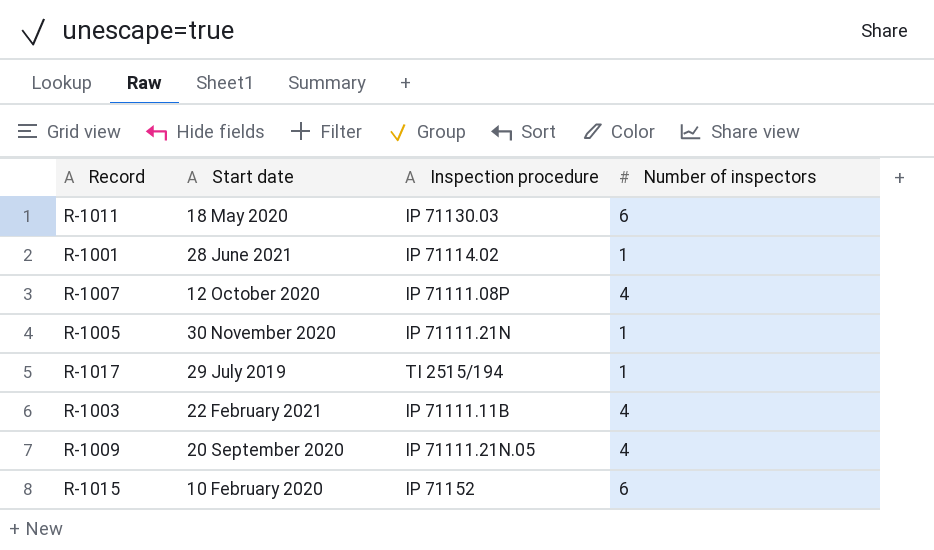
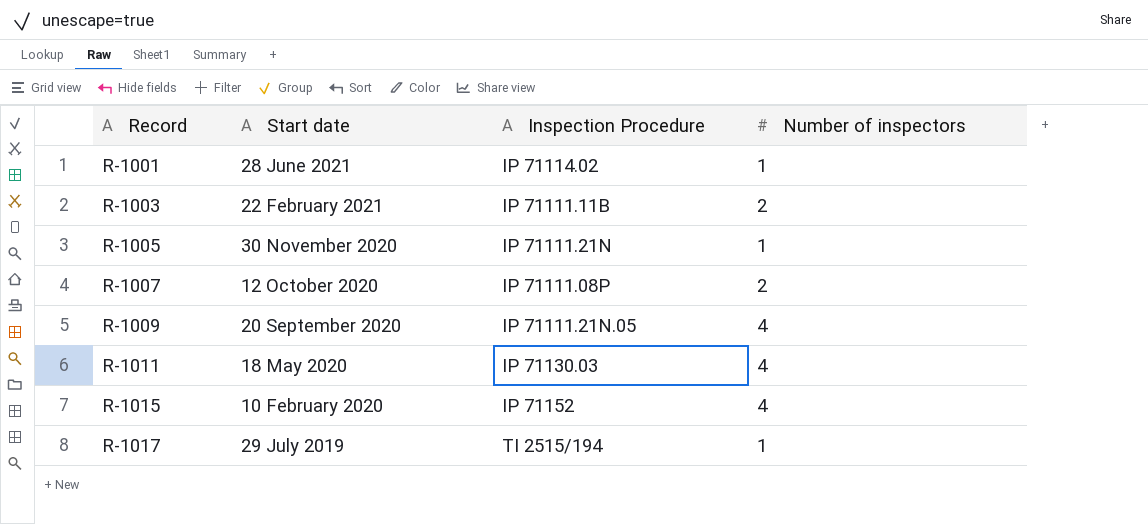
row order: none -> Record ascending
column name: Inspection procedure -> Inspection Procedure
R-1003 | Number of inspectors: 4 -> 2
R-1007 | Number of inspectors: 4 -> 2
R-1011 | Number of inspectors: 6 -> 4
R-1015 | Number of inspectors: 6 -> 4

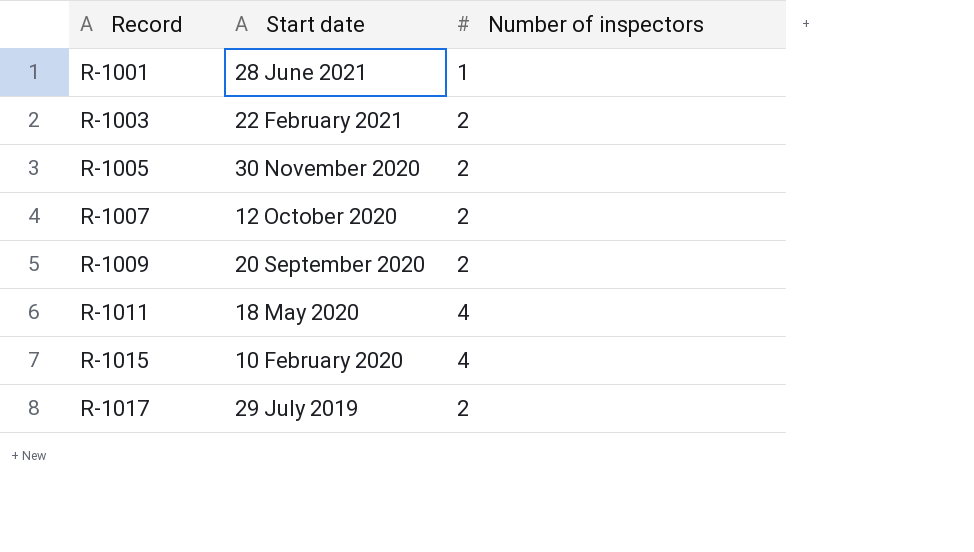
column Inspection Procedure | position: 3 -> none
R-1005 | Number of inspectors: 1 -> 2
R-1009 | Number of inspectors: 4 -> 2
R-1017 | Number of inspectors: 1 -> 2

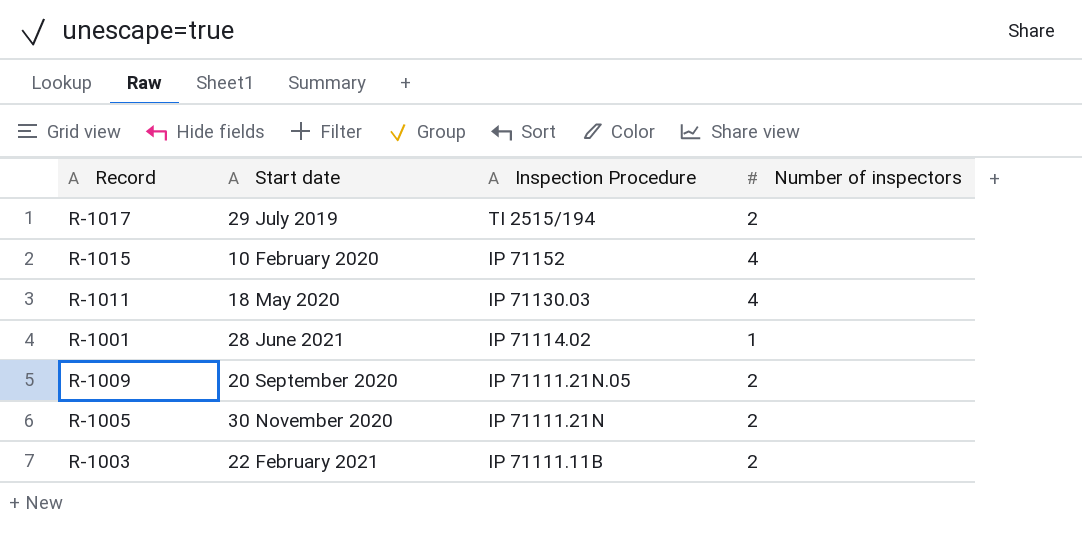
row order: Record ascending -> Inspection Procedure descending
column Inspection Procedure | position: none -> 3
row R-1007: 12 October 2020 | 2 -> none

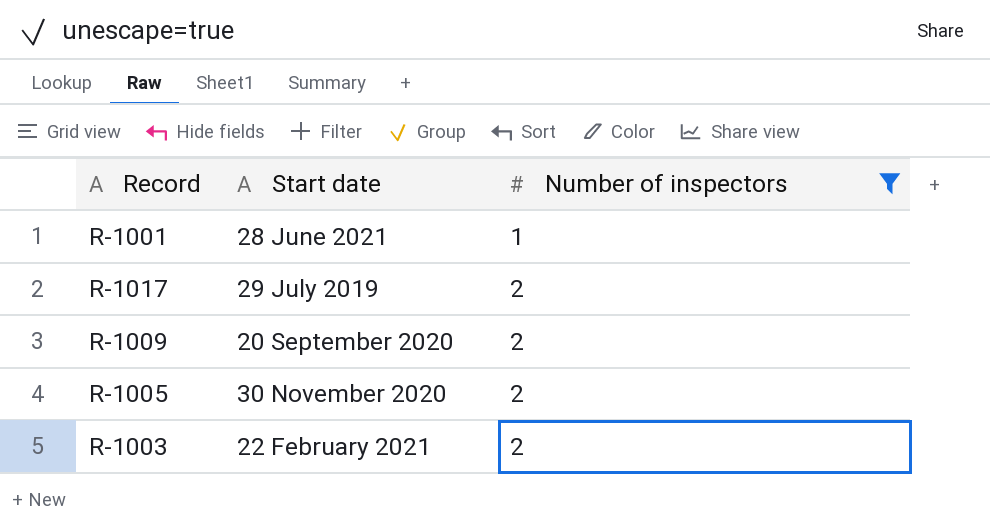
filter: none -> Number of inspectors != 4
row order: Inspection Procedure descending -> Number of inspectors ascending
column Inspection Procedure | position: 3 -> none

